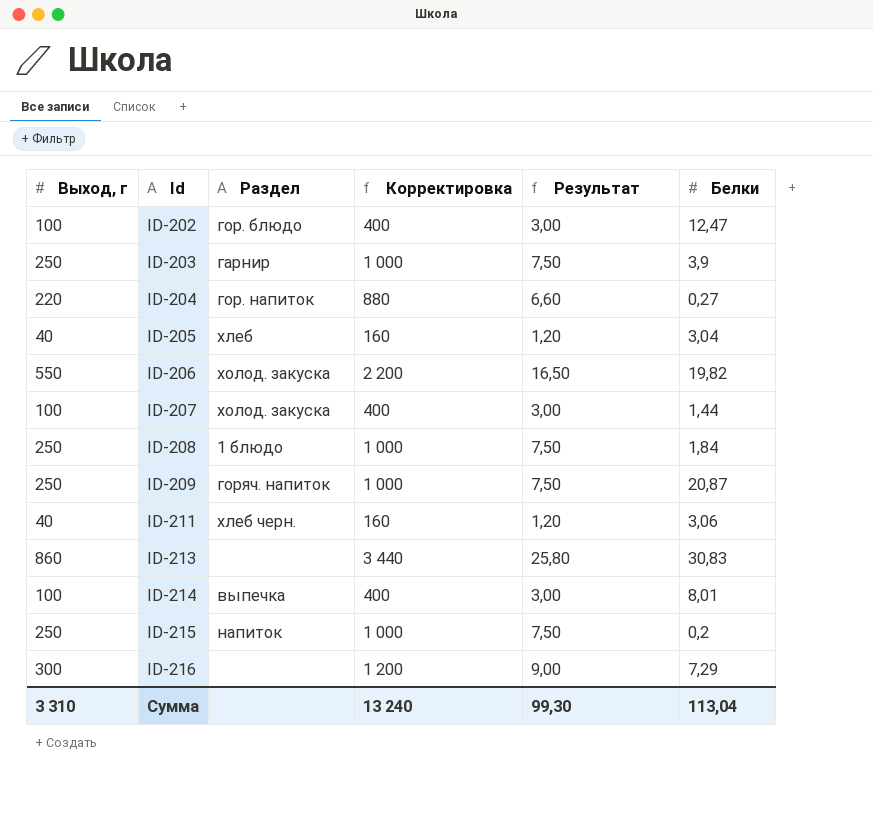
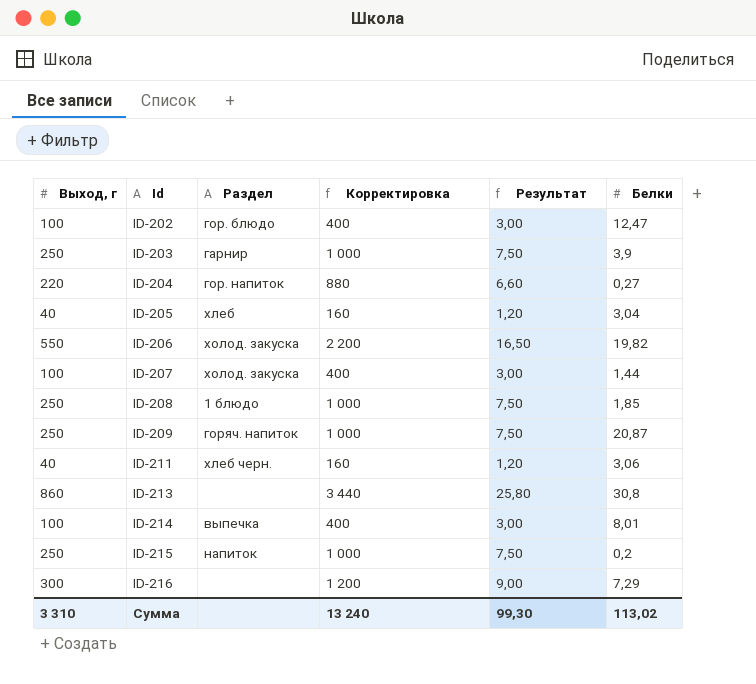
ID-208 | Белки: 1,84 -> 1,85
ID-213 | Белки: 30,83 -> 30,8
Сумма | Белки: 113,04 -> 113,02

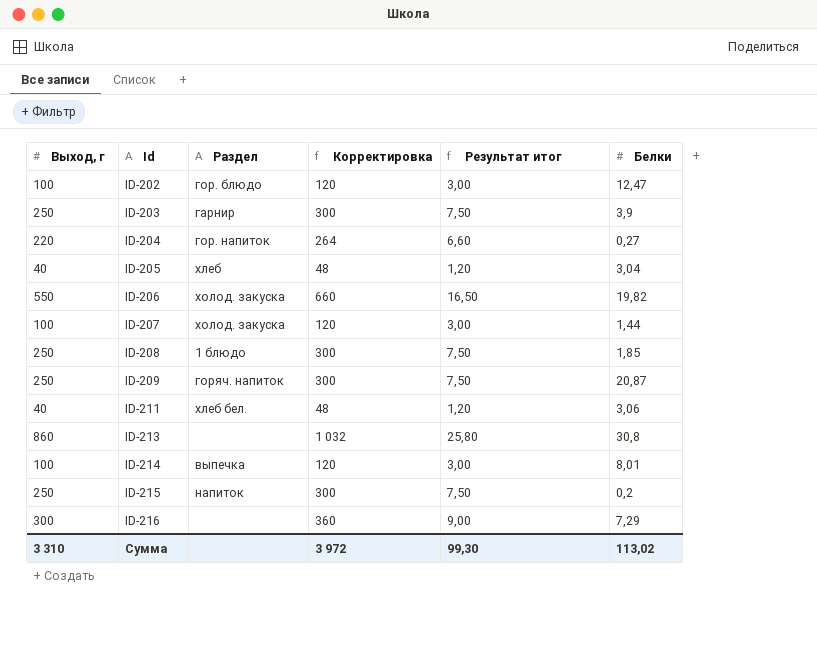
column Корректировка | formula: [Выход, г] * 4 -> [Выход, г] * 1,2
column name: Результат -> Результат итог
ID-211 | Раздел: хлеб черн. -> хлеб бел.
Сумма | Корректировка: 13 240 -> 3 972

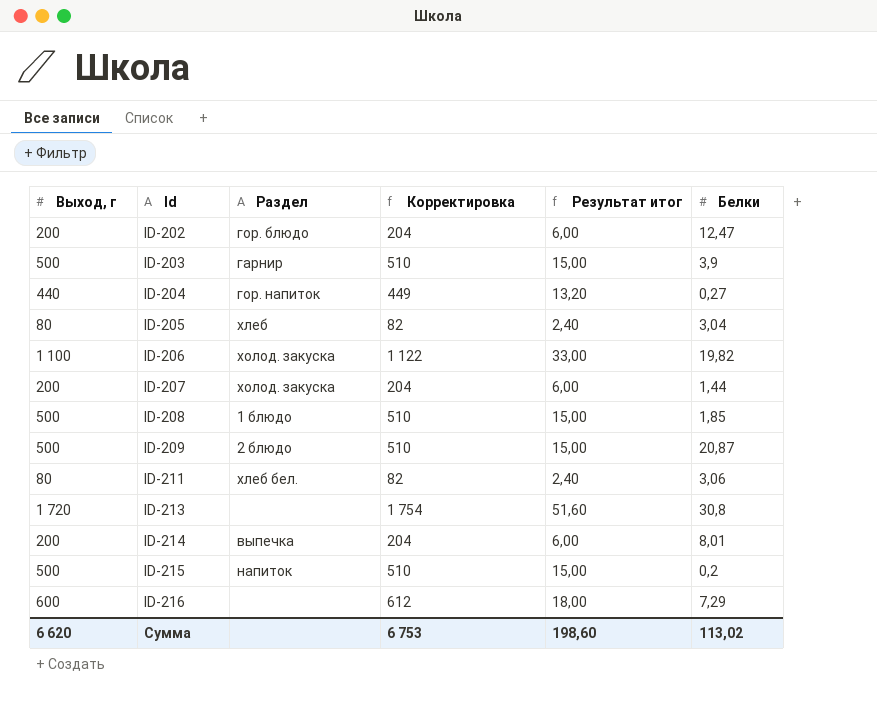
column Корректировка | formula: [Выход, г] * 1,2 -> [Выход, г] * 1,02
ID-202 | Выход, г: 100 -> 200
ID-202 | Результат итог: 3,00 -> 6,00
ID-203 | Выход, г: 250 -> 500
ID-203 | Результат итог: 7,50 -> 15,00
ID-204 | Выход, г: 220 -> 440
ID-204 | Результат итог: 6,60 -> 13,20
ID-205 | Выход, г: 40 -> 80
ID-205 | Результат итог: 1,20 -> 2,40
ID-206 | Выход, г: 550 -> 1 100
ID-206 | Результат итог: 16,50 -> 33,00
ID-207 | Выход, г: 100 -> 200
ID-207 | Результат итог: 3,00 -> 6,00
ID-208 | Выход, г: 250 -> 500
ID-208 | Результат итог: 7,50 -> 15,00
ID-209 | Выход, г: 250 -> 500
ID-209 | Раздел: горяч. напиток -> 2 блюдо
ID-209 | Результат итог: 7,50 -> 15,00
ID-211 | Выход, г: 40 -> 80
ID-211 | Результат итог: 1,20 -> 2,40
ID-213 | Выход, г: 860 -> 1 720
ID-213 | Результат итог: 25,80 -> 51,60
ID-214 | Выход, г: 100 -> 200
ID-214 | Результат итог: 3,00 -> 6,00
ID-215 | Выход, г: 250 -> 500
ID-215 | Результат итог: 7,50 -> 15,00
ID-216 | Выход, г: 300 -> 600
ID-216 | Результат итог: 9,00 -> 18,00
Сумма | Выход, г: 3 310 -> 6 620
Сумма | Корректировка: 3 972 -> 6 753
Сумма | Результат итог: 99,30 -> 198,60

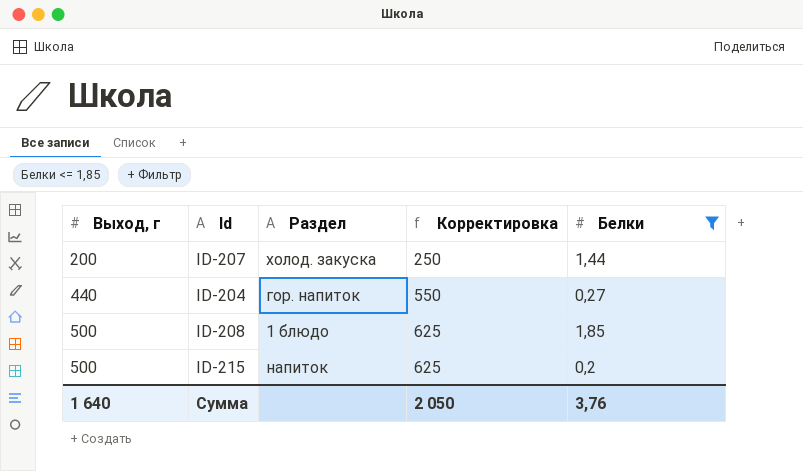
filter: none -> Белки <= 1,85
row order: Id ascending -> Выход, г ascending
column Результат итог | formula: [Выход, г] * 0,03 -> none
column Корректировка | formula: [Выход, г] * 1,02 -> [Выход, г] * 1,25
Сумма | Выход, г: 6 620 -> 1 640
Сумма | Корректировка: 6 753 -> 2 050
Сумма | Белки: 113,02 -> 3,76

